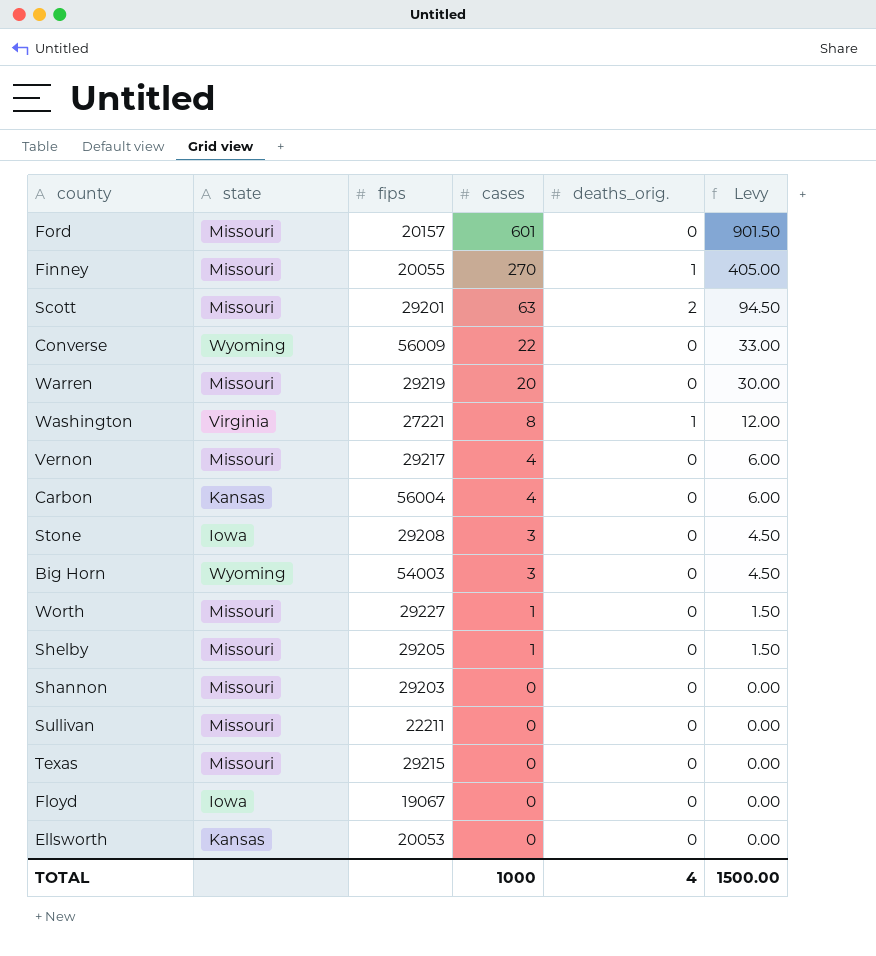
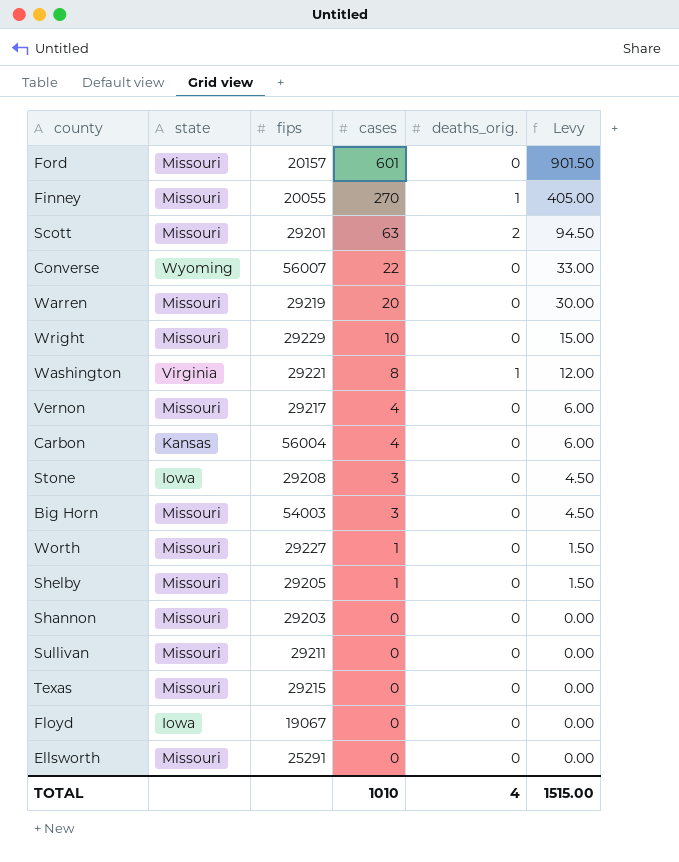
Converse | fips: 56009 -> 56007
row Wright: none -> Missouri | 29229 | 10 | 0 | 15.00
Washington | fips: 27221 -> 29221
Big Horn | state: Wyoming -> Missouri
Sullivan | fips: 22211 -> 29211
Ellsworth | state: Kansas -> Missouri
Ellsworth | fips: 20053 -> 25291
TOTAL | cases: 1000 -> 1010
TOTAL | Levy: 1500.00 -> 1515.00

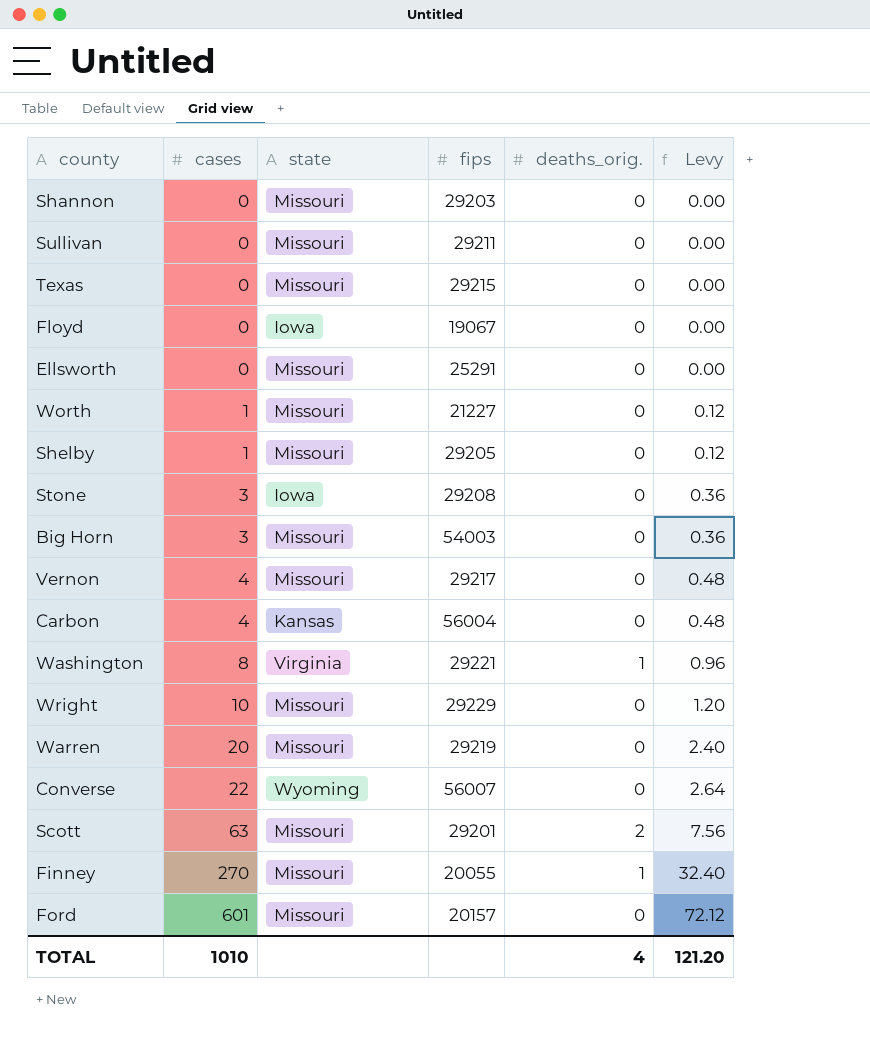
row order: cases descending -> cases ascending
column cases | position: 4 -> 2
column Levy | formula: [cases] * 1.5 -> [cases] * 0.12
Worth | fips: 29227 -> 21227
TOTAL | Levy: 1515.00 -> 121.20

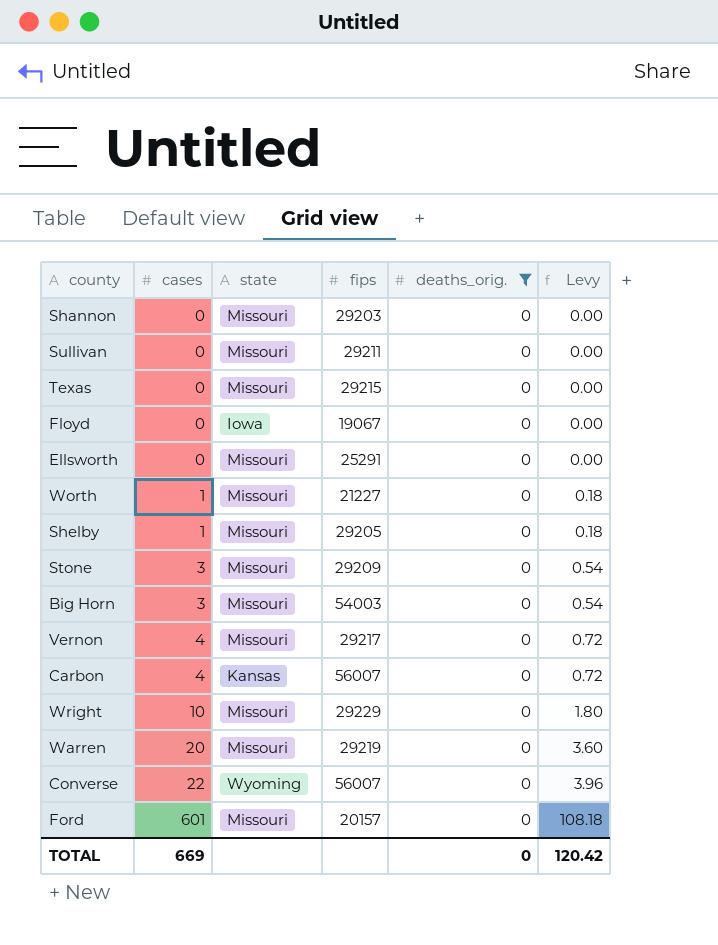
filter: none -> deaths_orig. = 0
column Levy | formula: [cases] * 0.12 -> [cases] * 0.18
Stone | state: Iowa -> Missouri
Stone | fips: 29208 -> 29209
Carbon | fips: 56004 -> 56007
TOTAL | cases: 1010 -> 669
TOTAL | deaths_orig.: 4 -> 0
TOTAL | Levy: 121.20 -> 120.42

